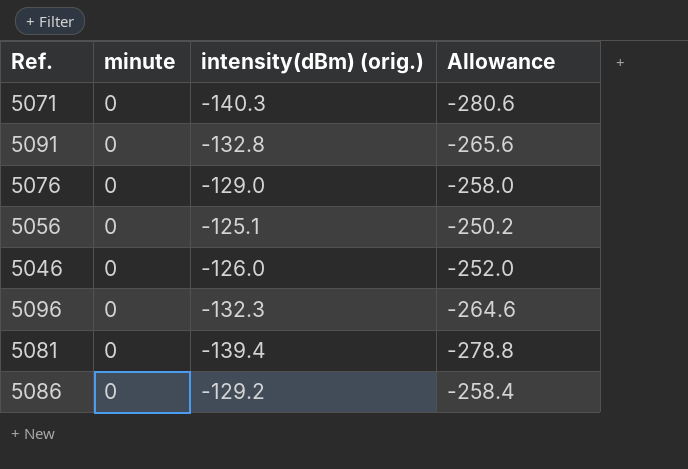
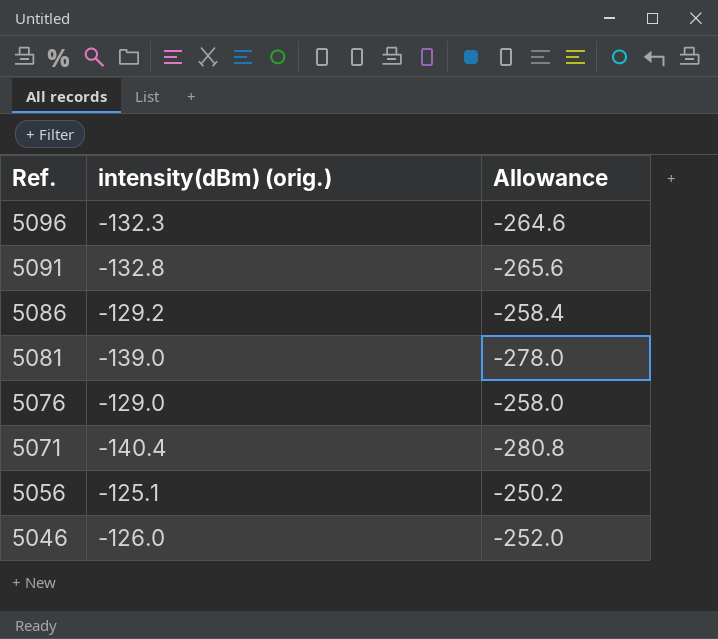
row order: none -> Ref. descending
column minute | position: 2 -> none
5081 | intensity(dBm) (orig.): -139.4 -> -139.0
5081 | Allowance: -278.8 -> -278.0
5071 | intensity(dBm) (orig.): -140.3 -> -140.4
5071 | Allowance: -280.6 -> -280.8

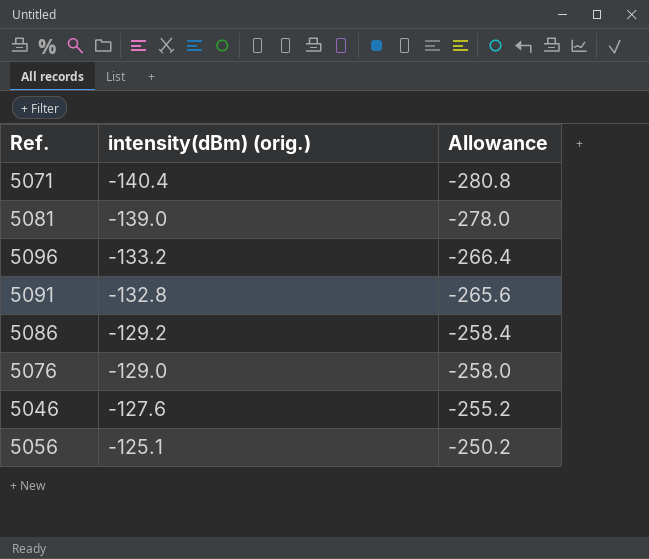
row order: Ref. descending -> intensity(dBm) (orig.) ascending
5096 | intensity(dBm) (orig.): -132.3 -> -133.2
5096 | Allowance: -264.6 -> -266.4
5046 | intensity(dBm) (orig.): -126.0 -> -127.6
5046 | Allowance: -252.0 -> -255.2

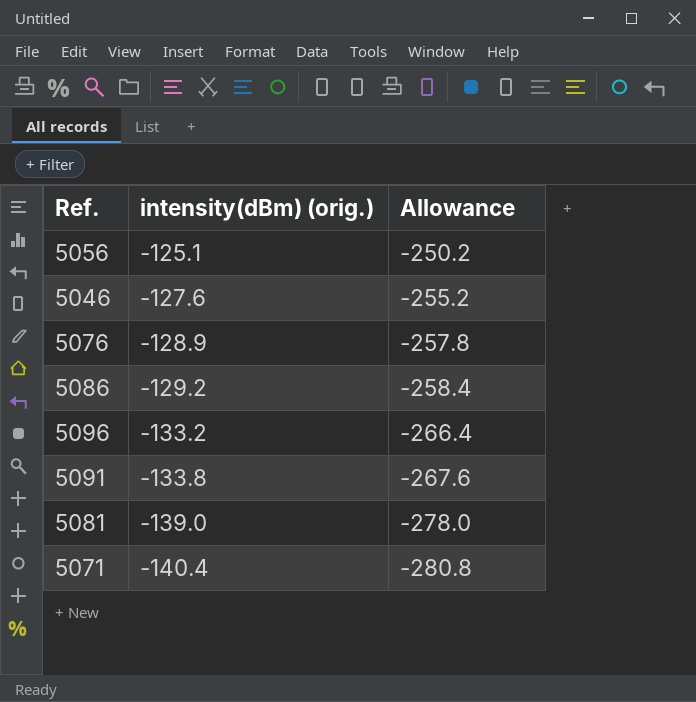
row order: intensity(dBm) (orig.) ascending -> intensity(dBm) (orig.) descending
5076 | intensity(dBm) (orig.): -129.0 -> -128.9
5076 | Allowance: -258.0 -> -257.8
5091 | intensity(dBm) (orig.): -132.8 -> -133.8
5091 | Allowance: -265.6 -> -267.6

